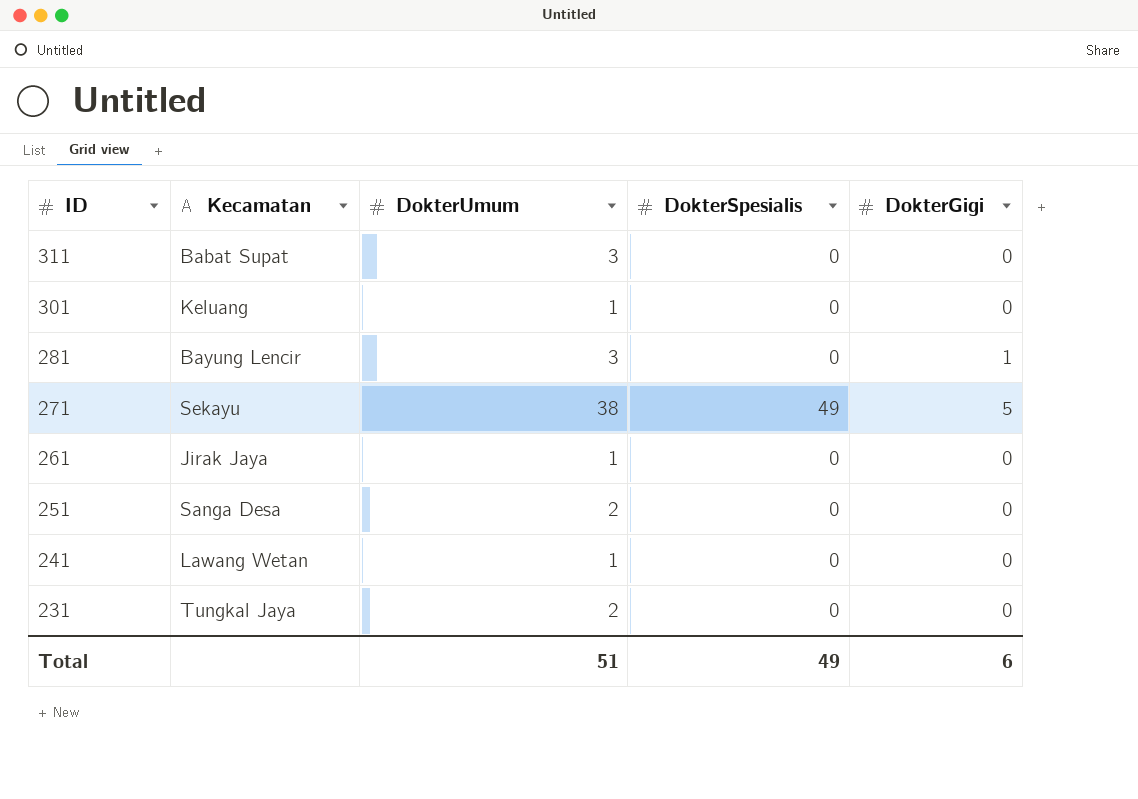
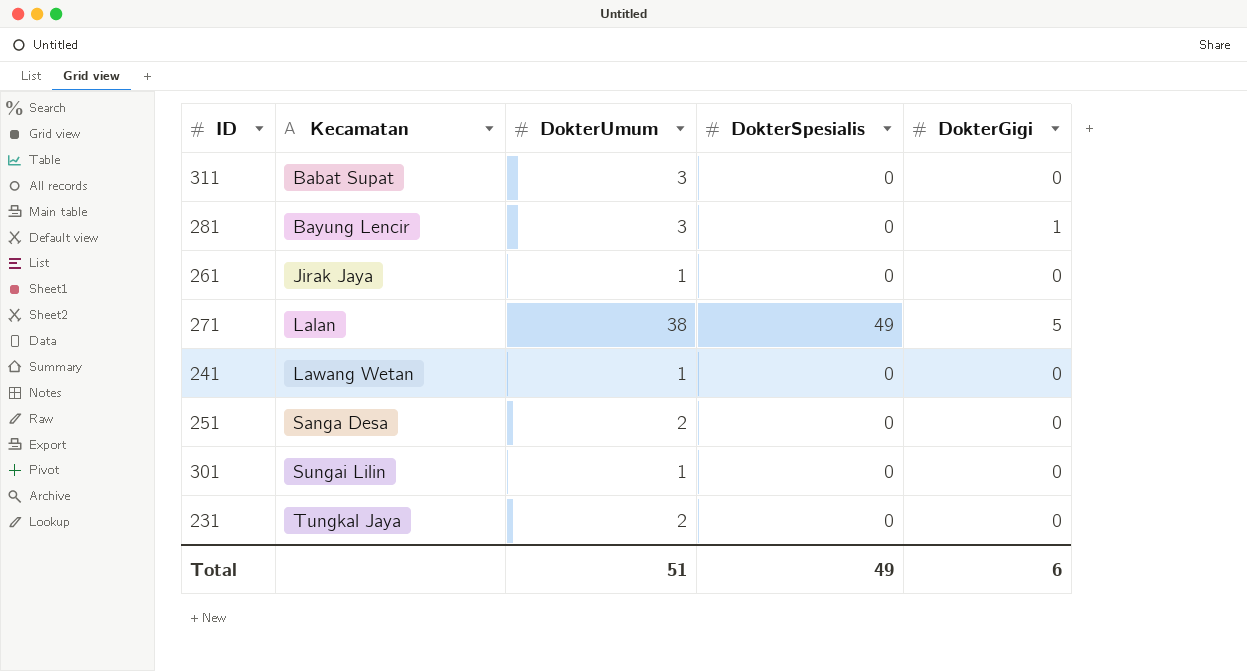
row order: ID descending -> Kecamatan ascending
271 | Kecamatan: Sekayu -> Lalan
301 | Kecamatan: Keluang -> Sungai Lilin

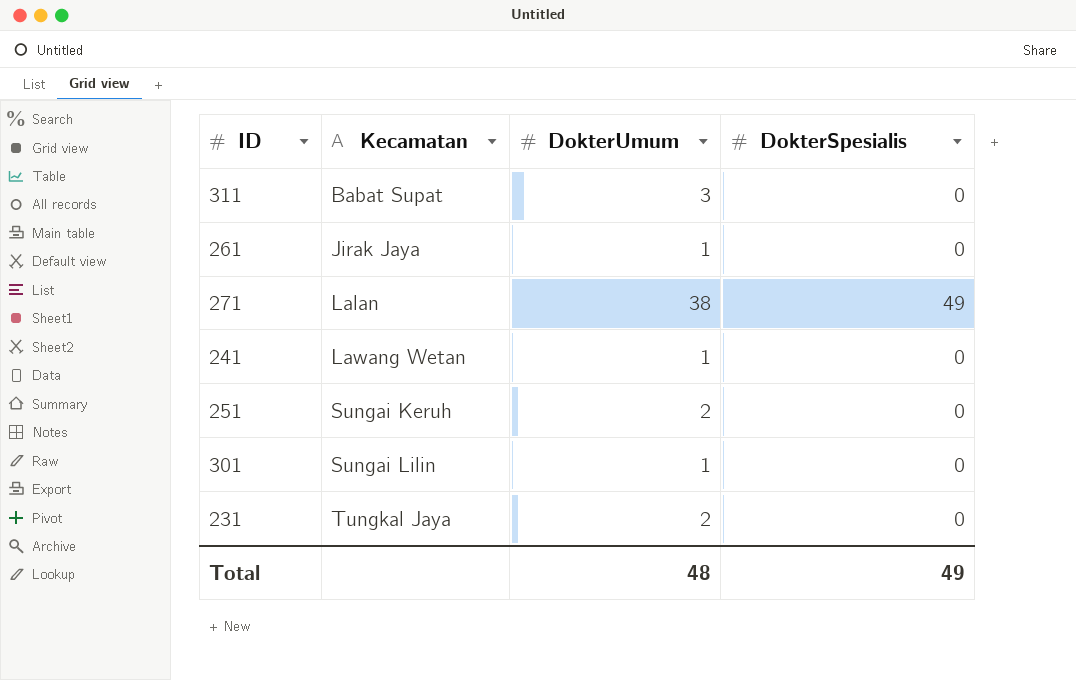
column DokterGigi | position: 5 -> none
row 281: Bayung Lencir | 3 | 0 | 1 -> none
251 | Kecamatan: Sanga Desa -> Sungai Keruh
Total | DokterUmum: 51 -> 48

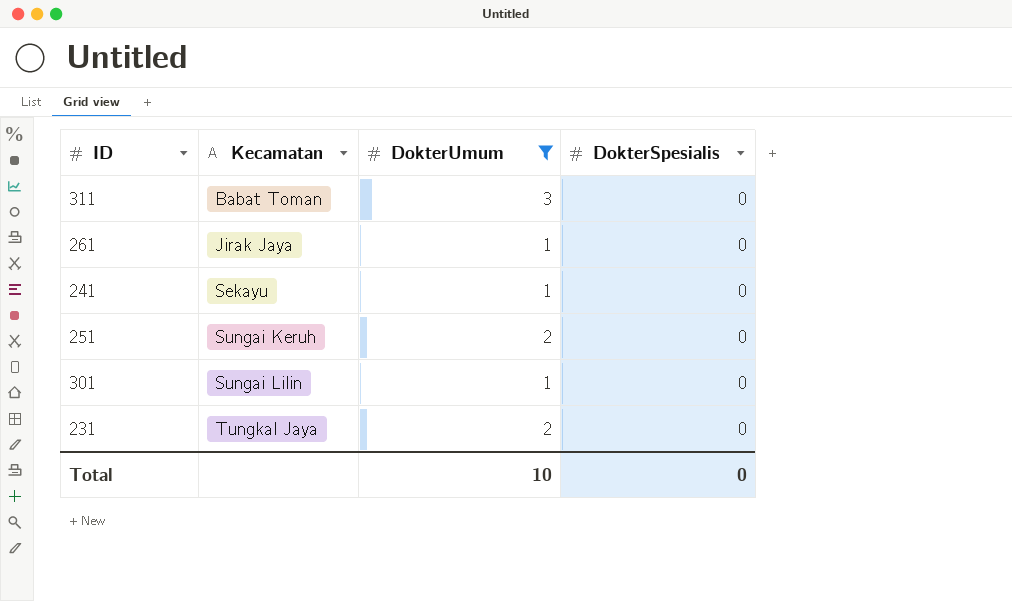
filter: none -> DokterUmum != 38
311 | Kecamatan: Babat Supat -> Babat Toman
241 | Kecamatan: Lawang Wetan -> Sekayu
Total | DokterUmum: 48 -> 10
Total | DokterSpesialis: 49 -> 0

